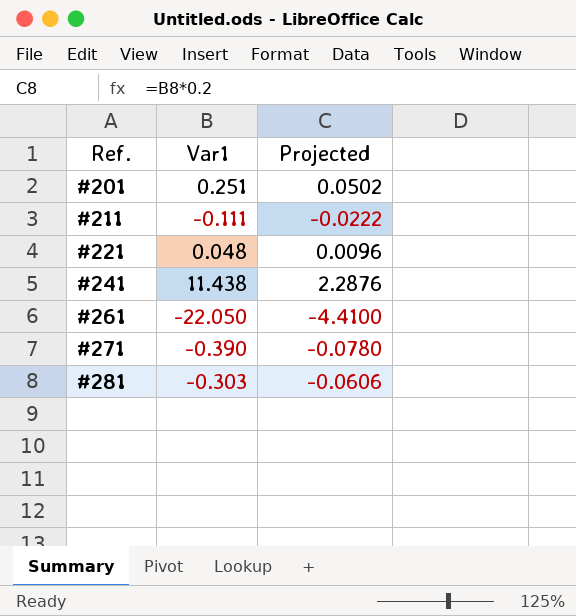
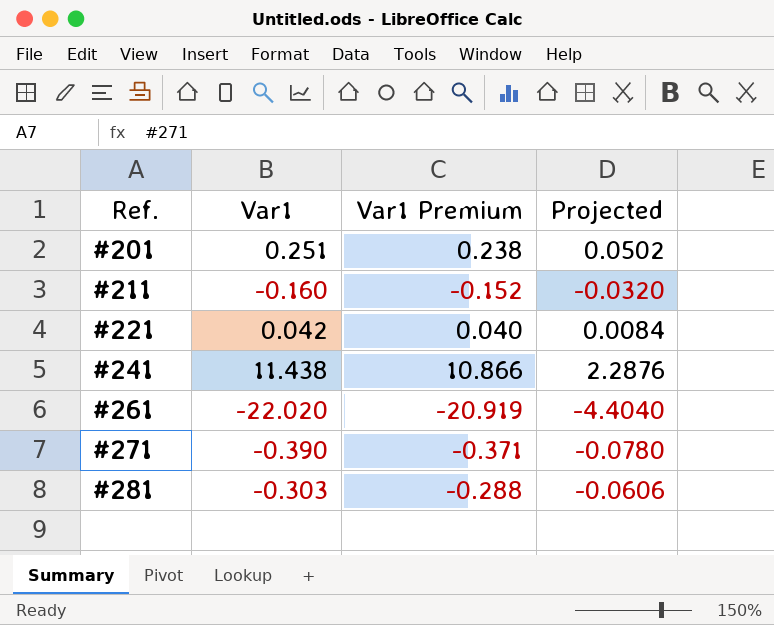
column Var1 Premium | formula: none -> [Var1] * 0.95
#211 | Var1: -0.111 -> -0.160
#211 | Projected: -0.0222 -> -0.0320
#221 | Var1: 0.048 -> 0.042
#221 | Projected: 0.0096 -> 0.0084
#261 | Var1: -22.050 -> -22.020
#261 | Projected: -4.4100 -> -4.4040

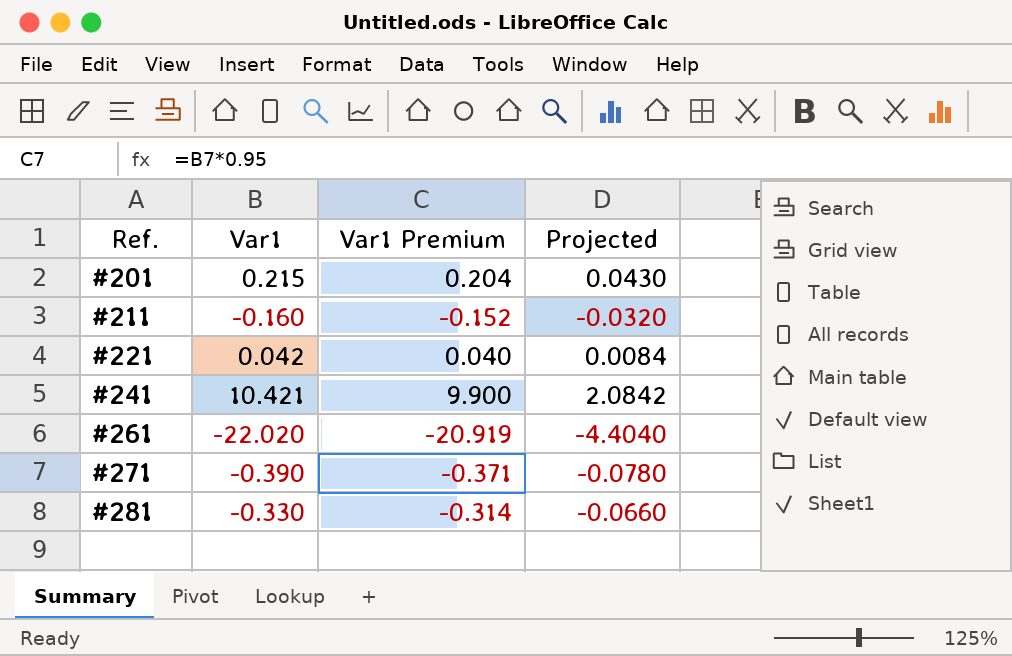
#201 | Var1: 0.251 -> 0.215
#201 | Var1 Premium: 0.238 -> 0.204
#201 | Projected: 0.0502 -> 0.0430
#241 | Var1: 11.438 -> 10.421
#241 | Var1 Premium: 10.866 -> 9.900
#241 | Projected: 2.2876 -> 2.0842
#281 | Var1: -0.303 -> -0.330
#281 | Var1 Premium: -0.288 -> -0.314
#281 | Projected: -0.0606 -> -0.0660

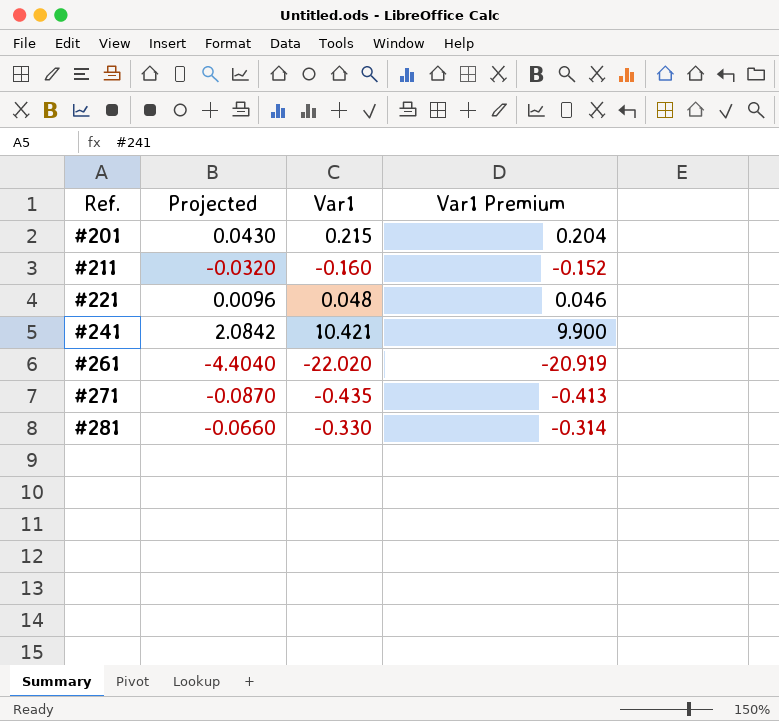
column Projected | position: 4 -> 2
#221 | Projected: 0.0084 -> 0.0096
#221 | Var1: 0.042 -> 0.048
#221 | Var1 Premium: 0.040 -> 0.046
#271 | Projected: -0.0780 -> -0.0870
#271 | Var1: -0.390 -> -0.435
#271 | Var1 Premium: -0.371 -> -0.413

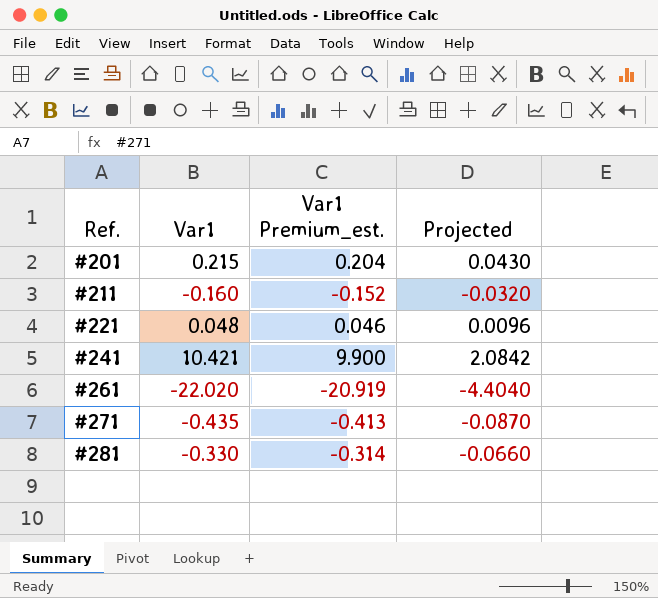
column name: Var1 Premium -> Var1 Premium_est.
column Projected | position: 2 -> 4

